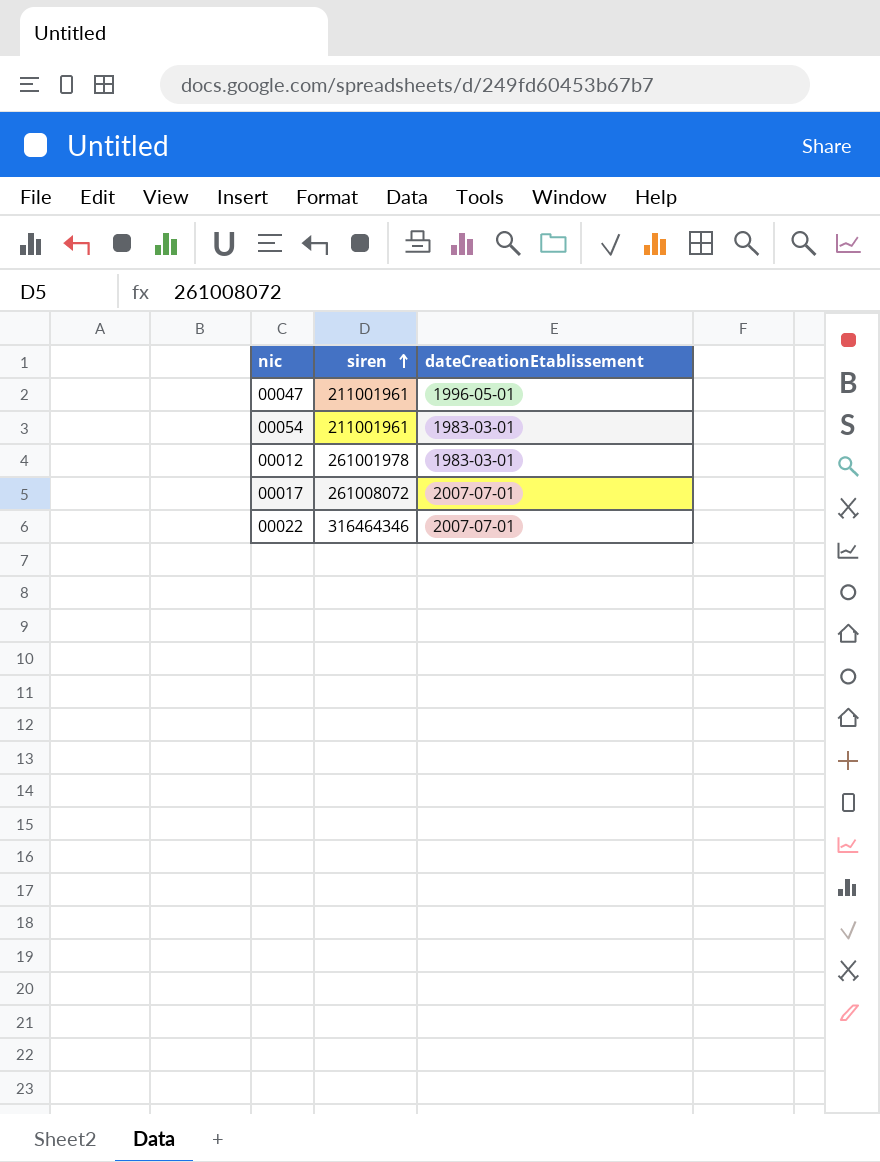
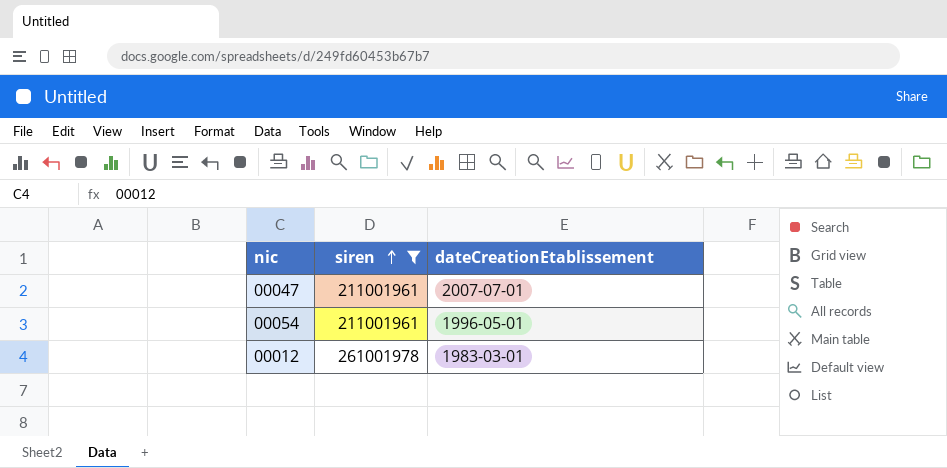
filter: none -> siren <= 261001978
00047 | dateCreationEtablissement: 1996-05-01 -> 2007-07-01
00054 | dateCreationEtablissement: 1983-03-01 -> 1996-05-01

